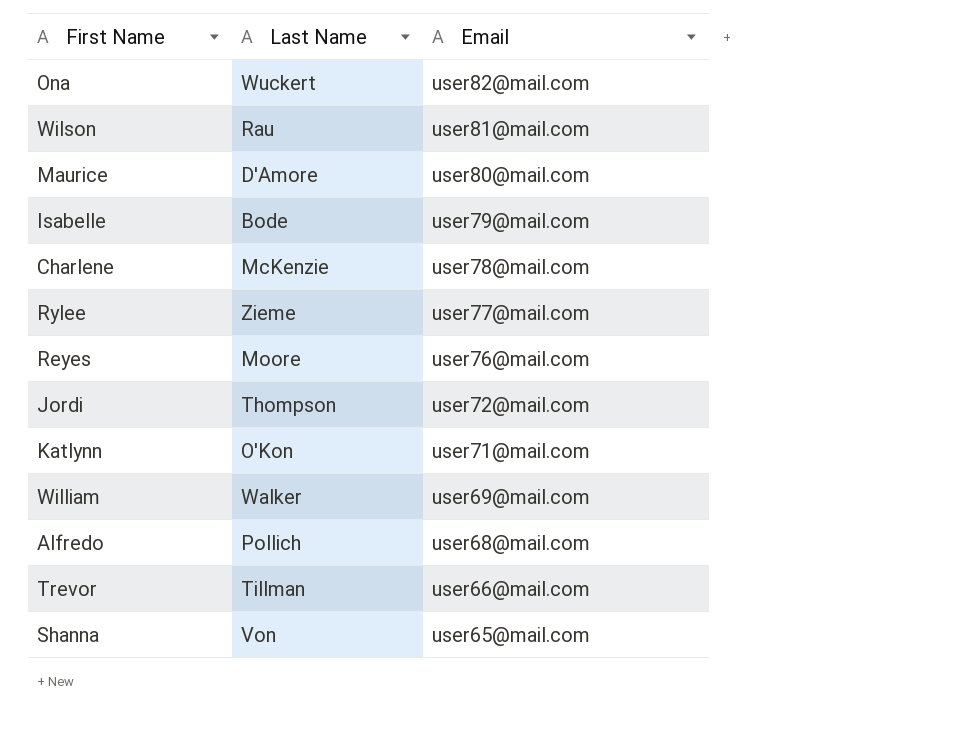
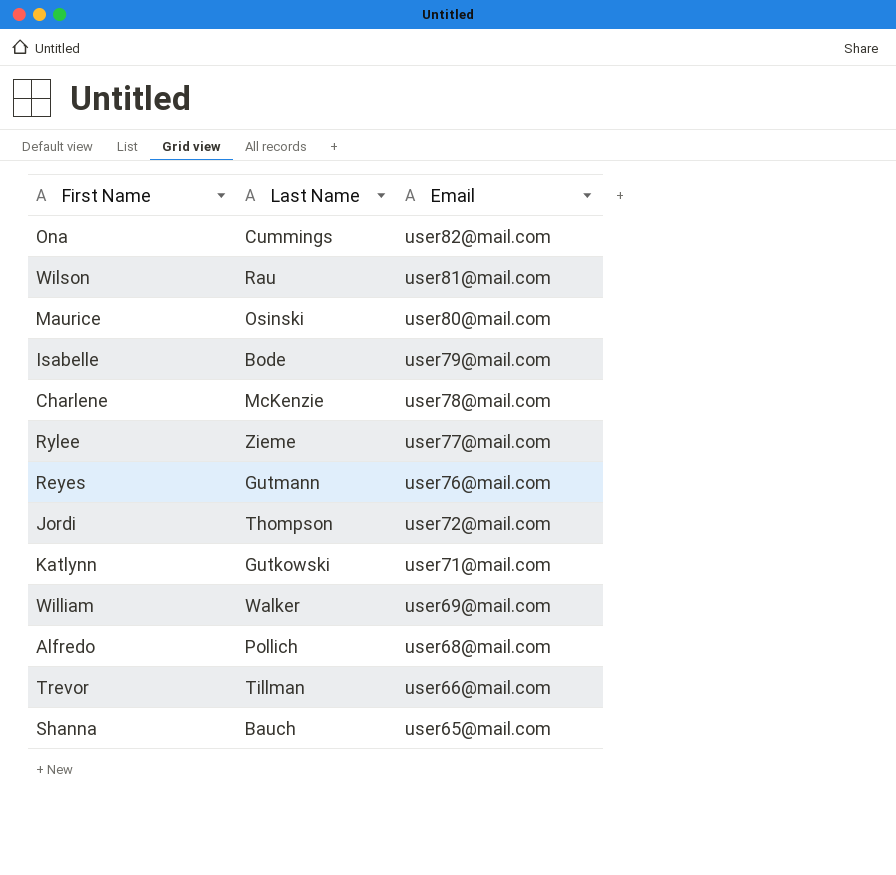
Ona | Last Name: Wuckert -> Cummings
Maurice | Last Name: D'Amore -> Osinski
Reyes | Last Name: Moore -> Gutmann
Katlynn | Last Name: O'Kon -> Gutkowski
Shanna | Last Name: Von -> Bauch

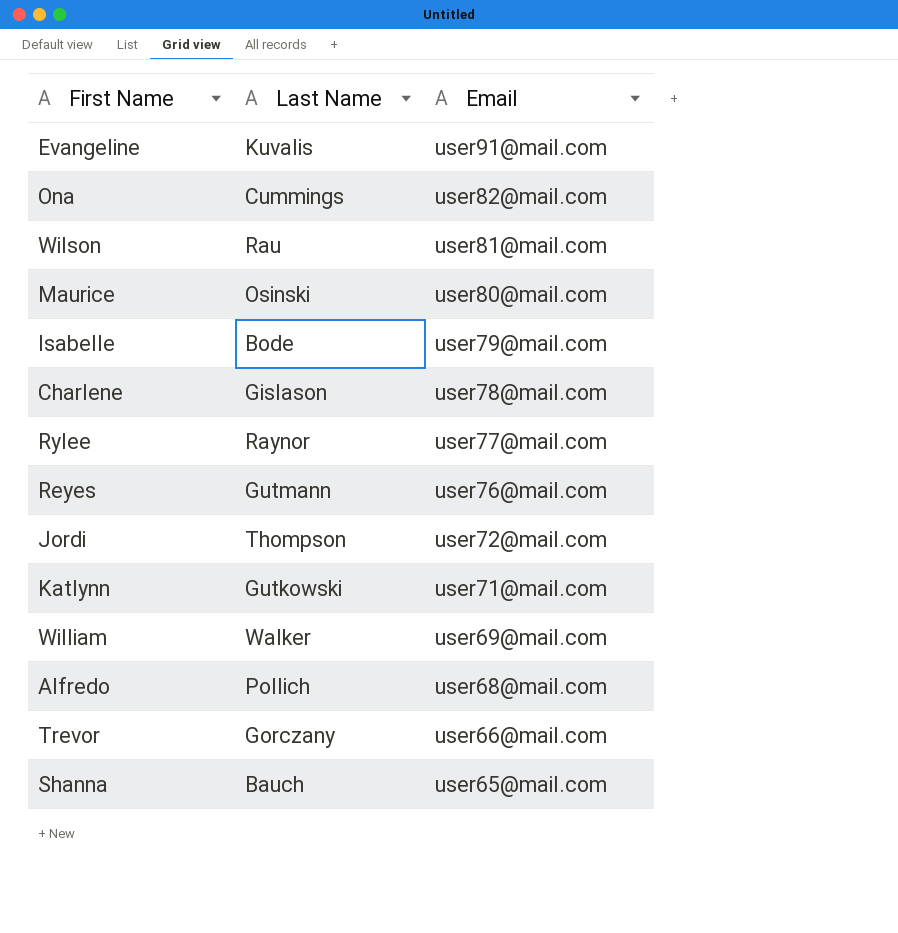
row Evangeline: none -> Kuvalis | user91@mail.com
Charlene | Last Name: McKenzie -> Gislason
Rylee | Last Name: Zieme -> Raynor
Trevor | Last Name: Tillman -> Gorczany

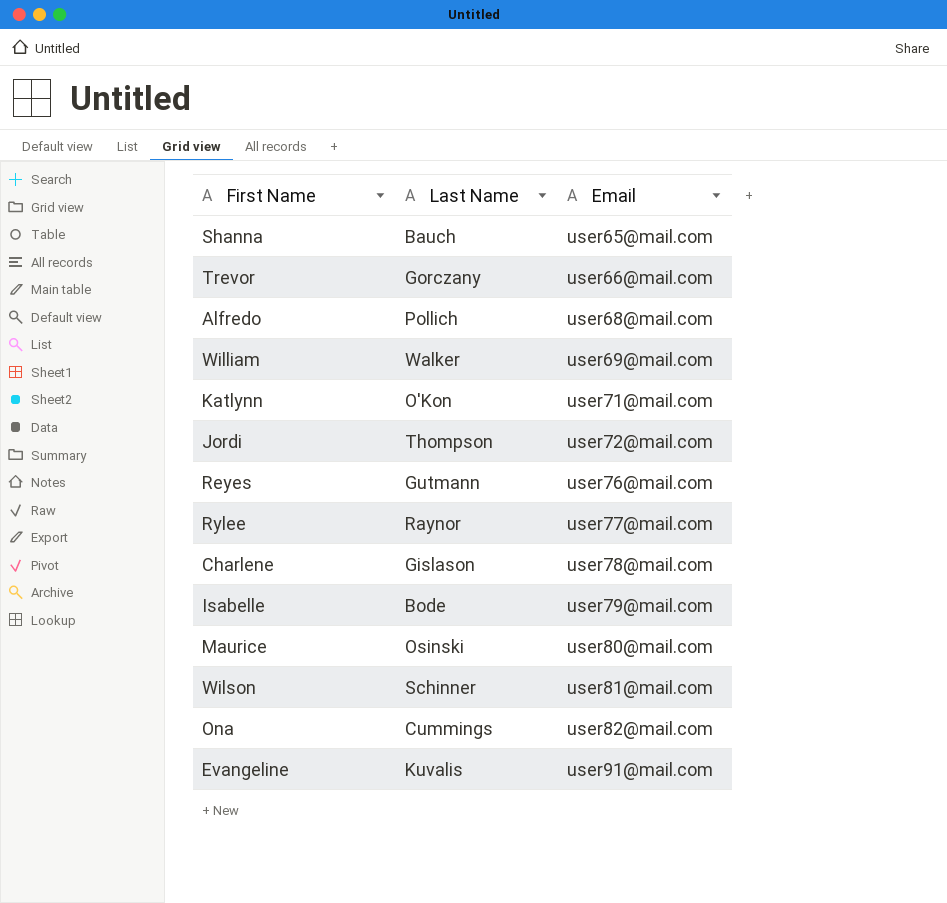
row order: Email descending -> Email ascending
Katlynn | Last Name: Gutkowski -> O'Kon
Wilson | Last Name: Rau -> Schinner

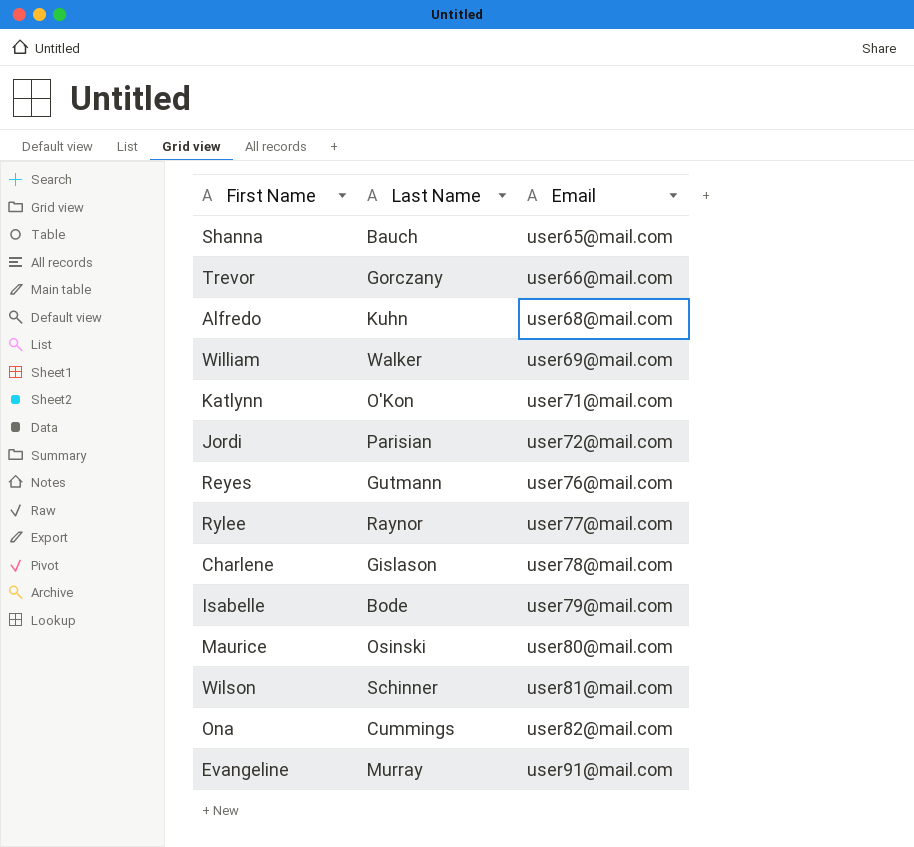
Alfredo | Last Name: Pollich -> Kuhn
Jordi | Last Name: Thompson -> Parisian
Evangeline | Last Name: Kuvalis -> Murray

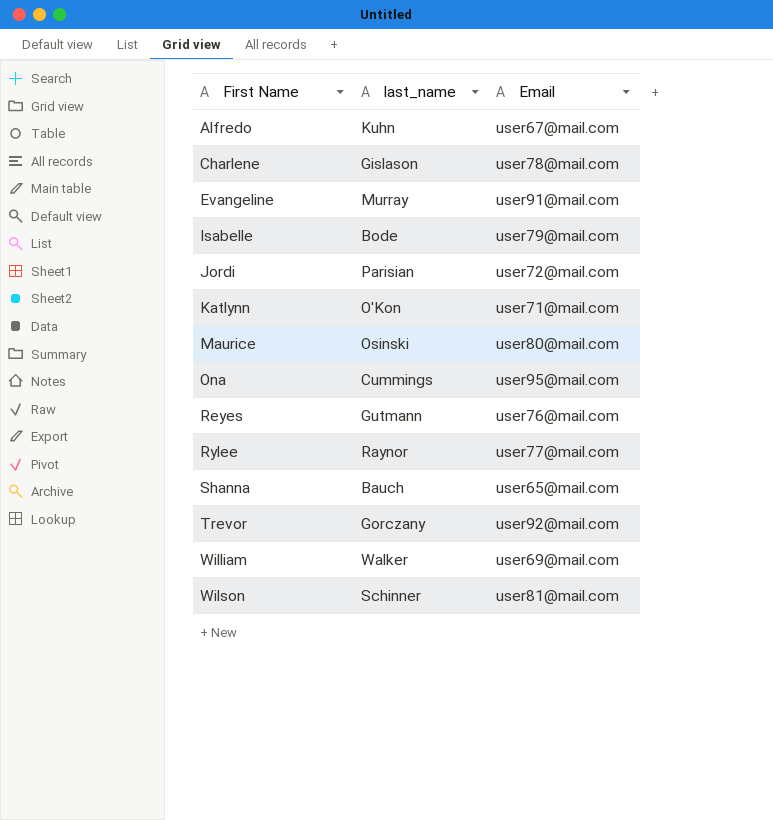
row order: Email ascending -> First Name ascending
column name: Last Name -> last_name
Alfredo | Email: user68@mail.com -> user67@mail.com
Ona | Email: user82@mail.com -> user95@mail.com
Trevor | Email: user66@mail.com -> user92@mail.com

